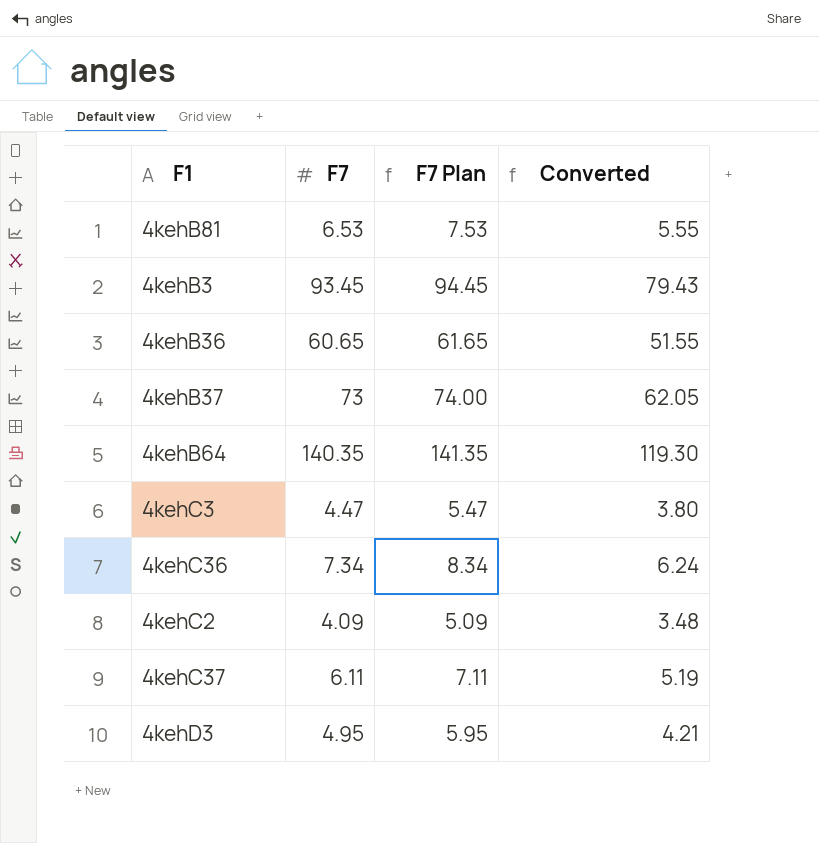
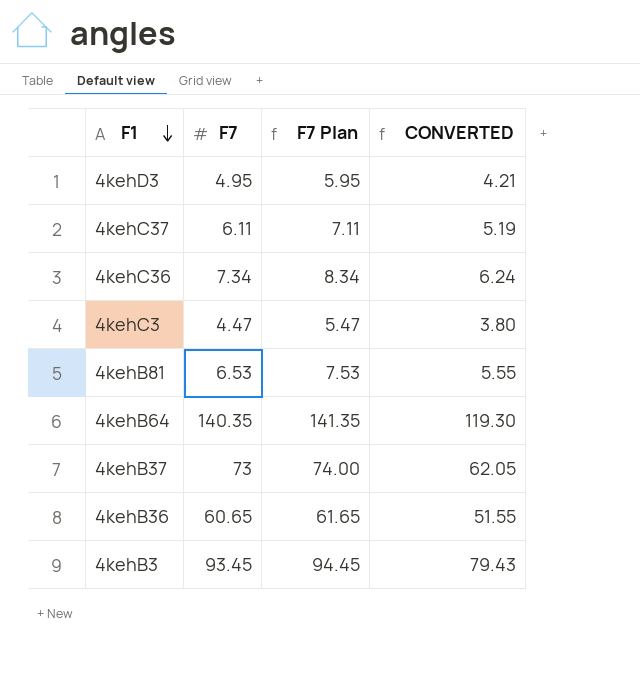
row order: none -> F1 descending
column name: Converted -> CONVERTED
row 4kehC2: 4.09 | 5.09 | 3.48 -> none

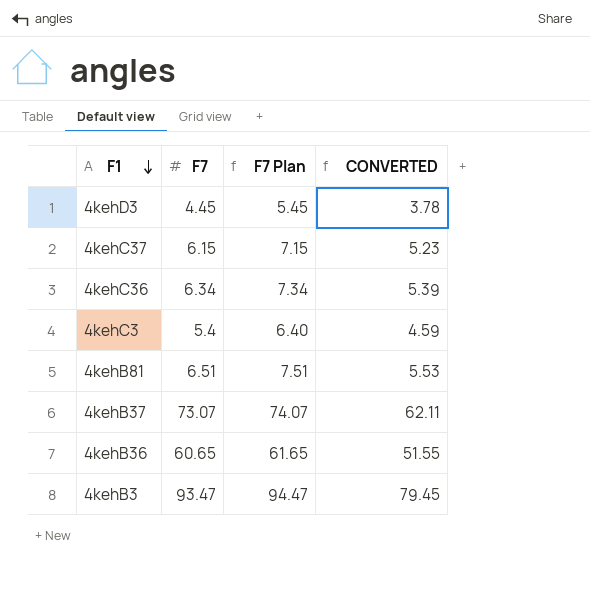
row 4kehB64: 140.35 | 141.35 | 119.30 -> none
4kehD3 | F7: 4.95 -> 4.45
4kehD3 | F7 Plan: 5.95 -> 5.45
4kehD3 | CONVERTED: 4.21 -> 3.78
4kehC37 | F7: 6.11 -> 6.15
4kehC37 | F7 Plan: 7.11 -> 7.15
4kehC37 | CONVERTED: 5.19 -> 5.23
4kehC36 | F7: 7.34 -> 6.34
4kehC36 | F7 Plan: 8.34 -> 7.34
4kehC36 | CONVERTED: 6.24 -> 5.39
4kehC3 | F7: 4.47 -> 5.4
4kehC3 | F7 Plan: 5.47 -> 6.40
4kehC3 | CONVERTED: 3.80 -> 4.59
4kehB81 | F7: 6.53 -> 6.51
4kehB81 | F7 Plan: 7.53 -> 7.51
4kehB81 | CONVERTED: 5.55 -> 5.53
4kehB37 | F7: 73 -> 73.07
4kehB37 | F7 Plan: 74.00 -> 74.07
4kehB37 | CONVERTED: 62.05 -> 62.11
4kehB3 | F7: 93.45 -> 93.47
4kehB3 | F7 Plan: 94.45 -> 94.47
4kehB3 | CONVERTED: 79.43 -> 79.45

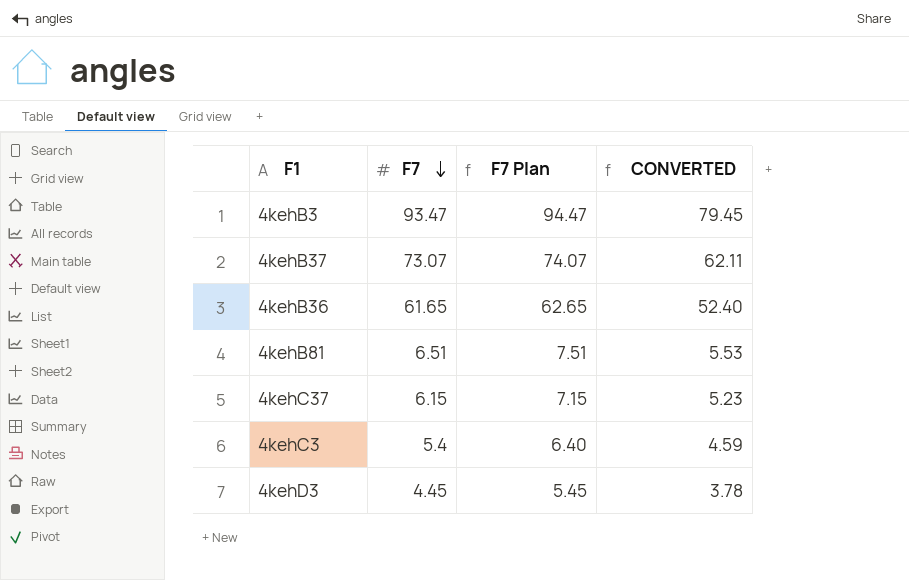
row order: F1 descending -> F7 descending
row 4kehC36: 6.34 | 7.34 | 5.39 -> none
4kehB36 | F7: 60.65 -> 61.65
4kehB36 | F7 Plan: 61.65 -> 62.65
4kehB36 | CONVERTED: 51.55 -> 52.40

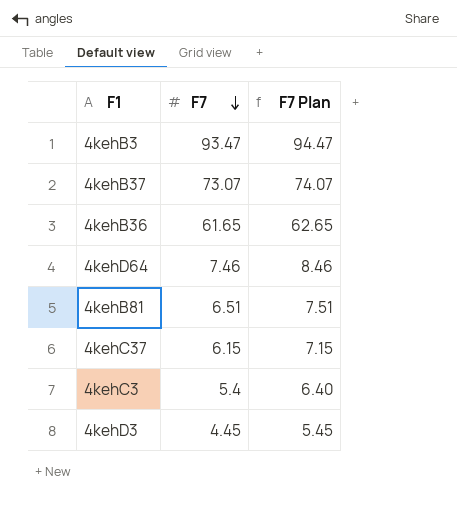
column CONVERTED | formula: [F7] * 0.85 -> none
row 4kehD64: none -> 7.46 | 8.46

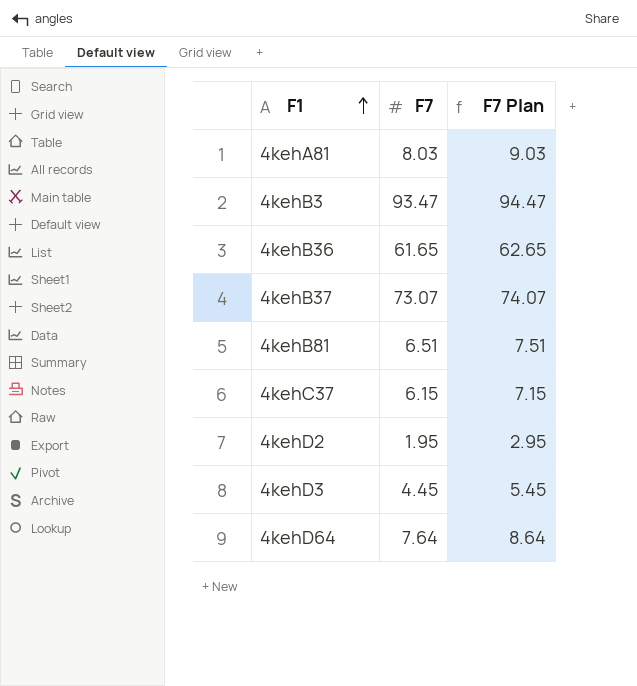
row order: F7 descending -> F1 ascending
row 4kehC3: 5.4 | 6.40 -> none
row 4kehA81: none -> 8.03 | 9.03
row 4kehD2: none -> 1.95 | 2.95
4kehD64 | F7: 7.46 -> 7.64
4kehD64 | F7 Plan: 8.46 -> 8.64

